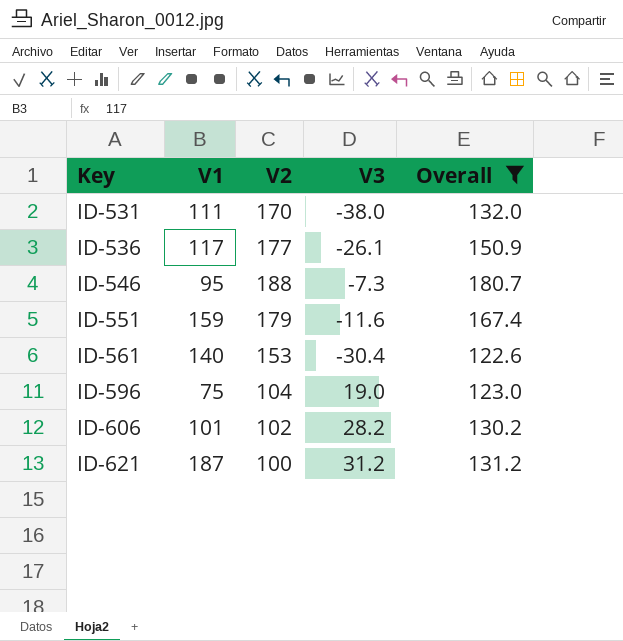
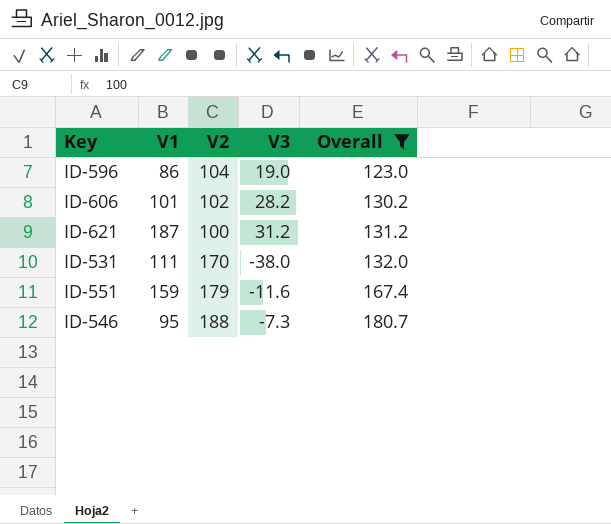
row order: Key ascending -> Overall ascending
row ID-536: 117 | 177 | -26.1 | 150.9 -> none
row ID-561: 140 | 153 | -30.4 | 122.6 -> none
ID-596 | V1: 75 -> 86

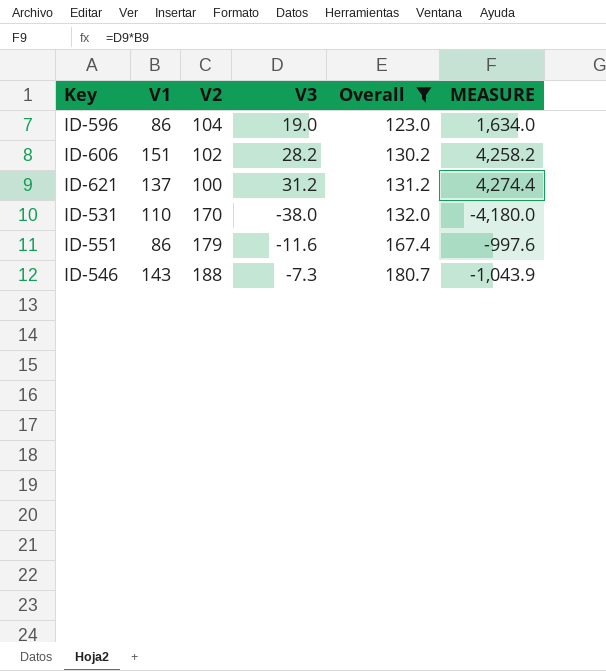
column MEASURE | formula: none -> [V1] * [V3]
ID-606 | V1: 101 -> 151
ID-621 | V1: 187 -> 137
ID-531 | V1: 111 -> 110
ID-551 | V1: 159 -> 86
ID-546 | V1: 95 -> 143

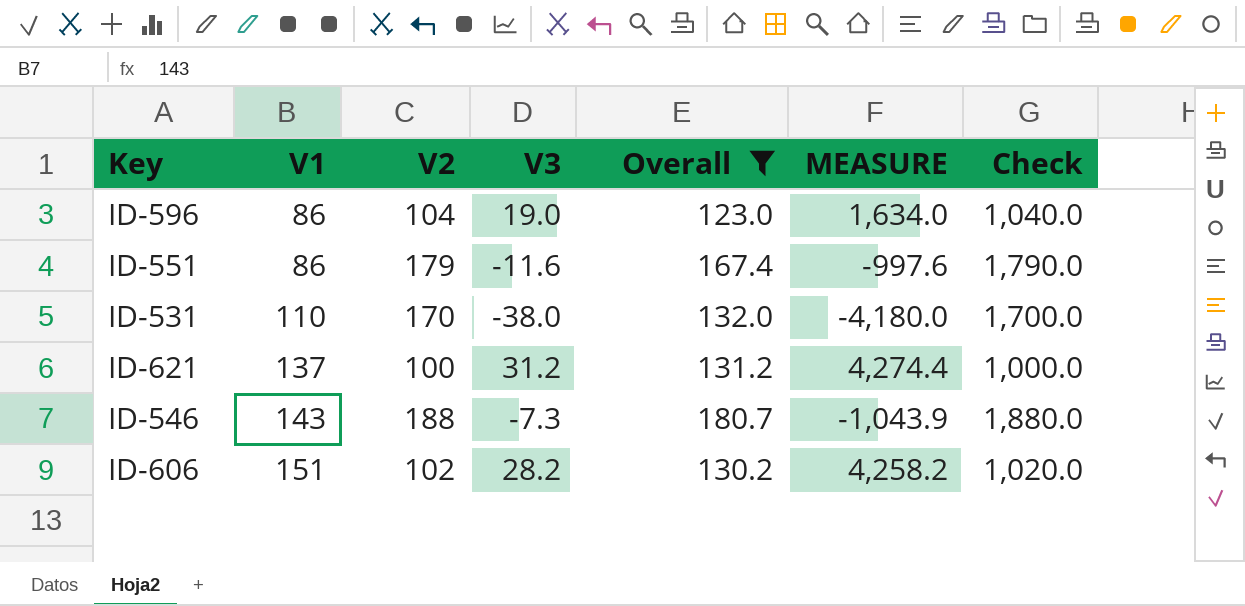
row order: Overall ascending -> V1 ascending
column Check | formula: none -> [V2] * 10

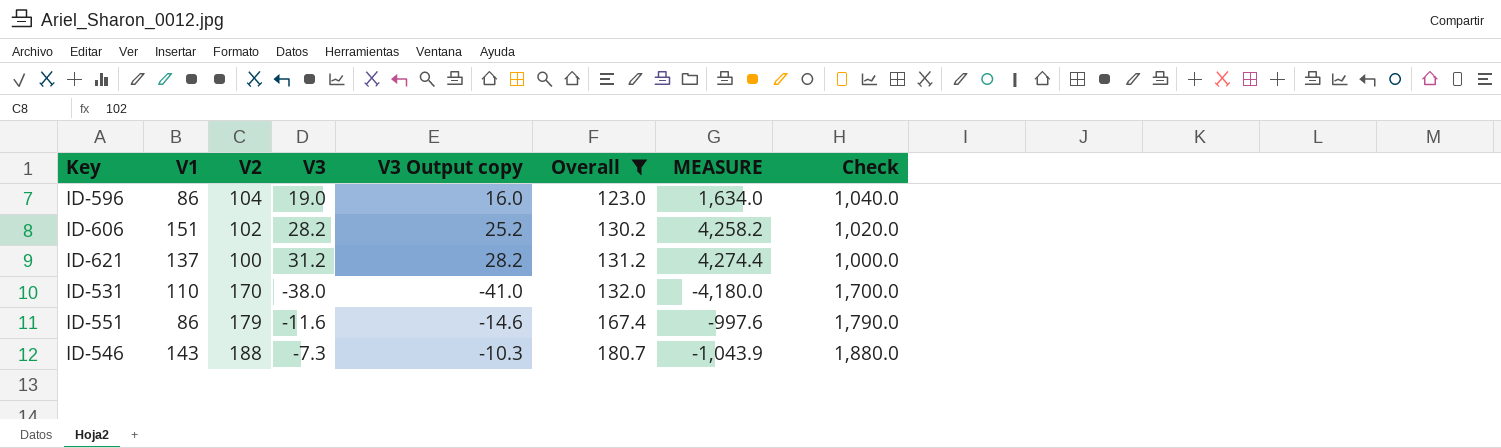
row order: V1 ascending -> Overall ascending
column V3 Output copy | formula: none -> [V3] - 3

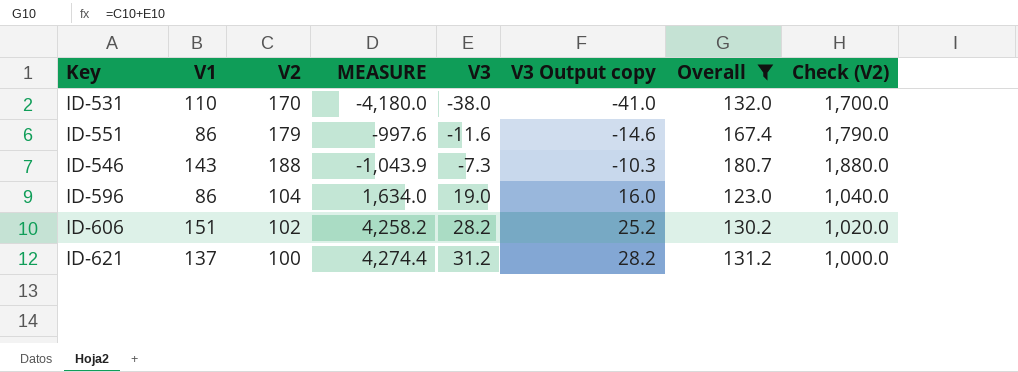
row order: Overall ascending -> V3 ascending
column MEASURE | position: 7 -> 4
column name: Check -> Check (V2)

